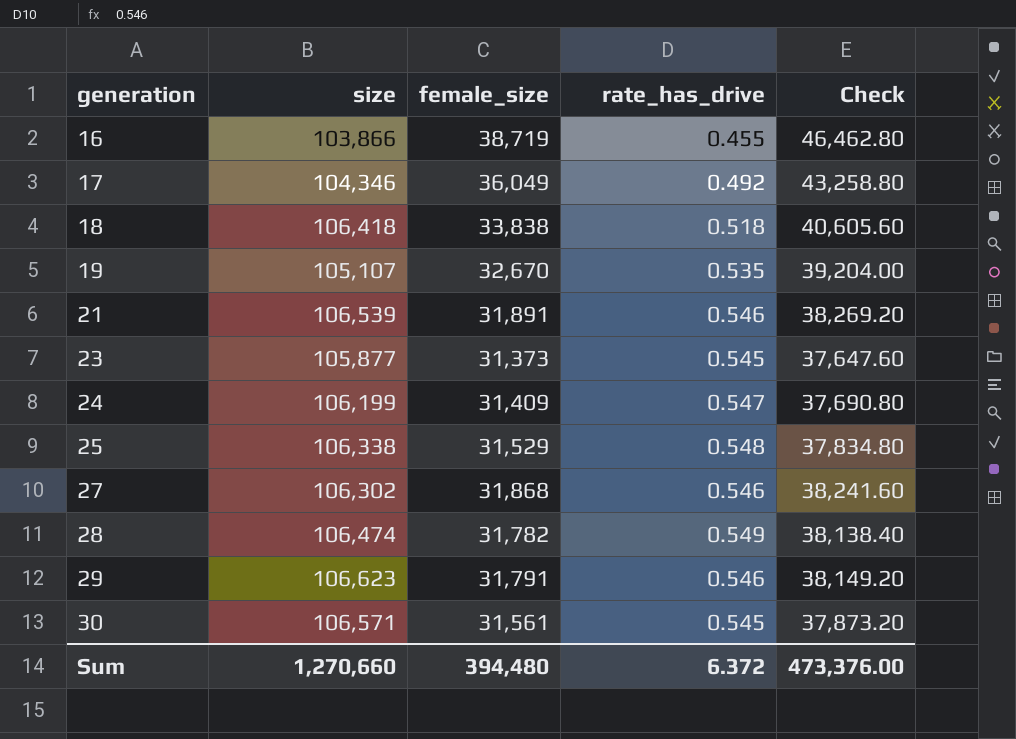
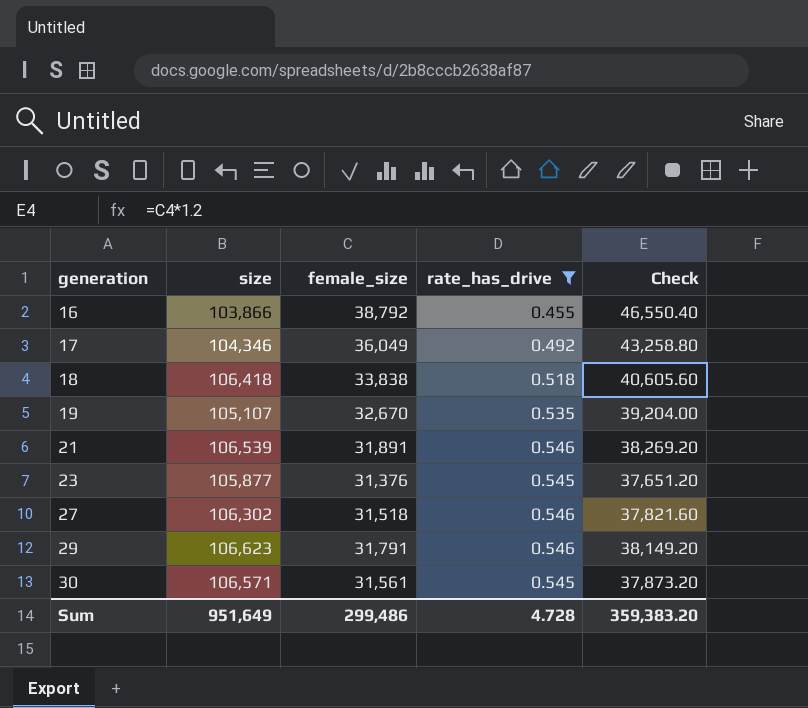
filter: none -> rate_has_drive <= 0.546
16 | female_size: 38,719 -> 38,792
16 | Check: 46,462.80 -> 46,550.40
23 | female_size: 31,373 -> 31,376
23 | Check: 37,647.60 -> 37,651.20
27 | female_size: 31,868 -> 31,518
27 | Check: 38,241.60 -> 37,821.60
Sum | size: 1,270,660 -> 951,649
Sum | female_size: 394,480 -> 299,486
Sum | rate_has_drive: 6.372 -> 4.728
Sum | Check: 473,376.00 -> 359,383.20

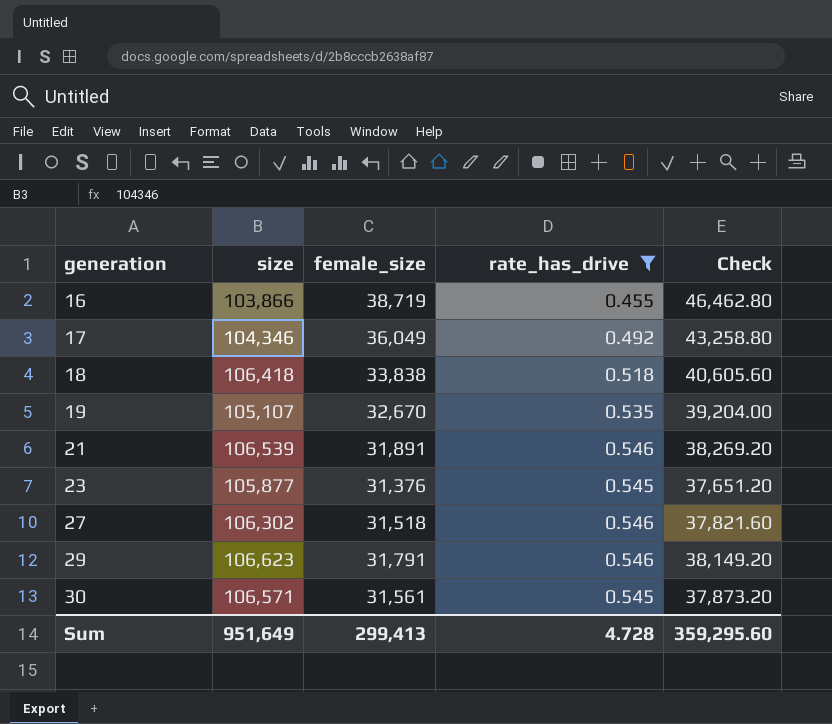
16 | female_size: 38,792 -> 38,719
16 | Check: 46,550.40 -> 46,462.80
Sum | female_size: 299,486 -> 299,413
Sum | Check: 359,383.20 -> 359,295.60

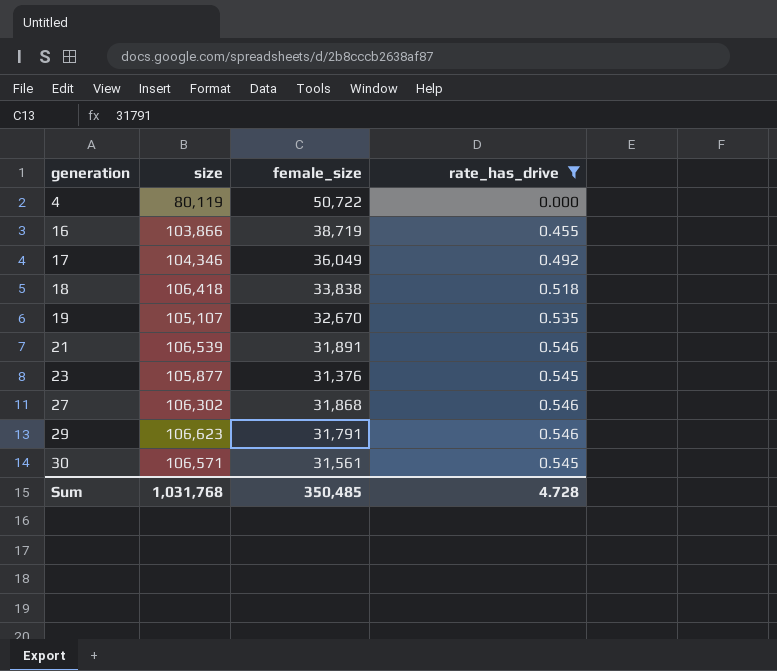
column Check | formula: [female_size] * 1.2 -> none
row 4: none -> 80,119 | 50,722 | 0.000
27 | female_size: 31,518 -> 31,868
Sum | size: 951,649 -> 1,031,768
Sum | female_size: 299,413 -> 350,485

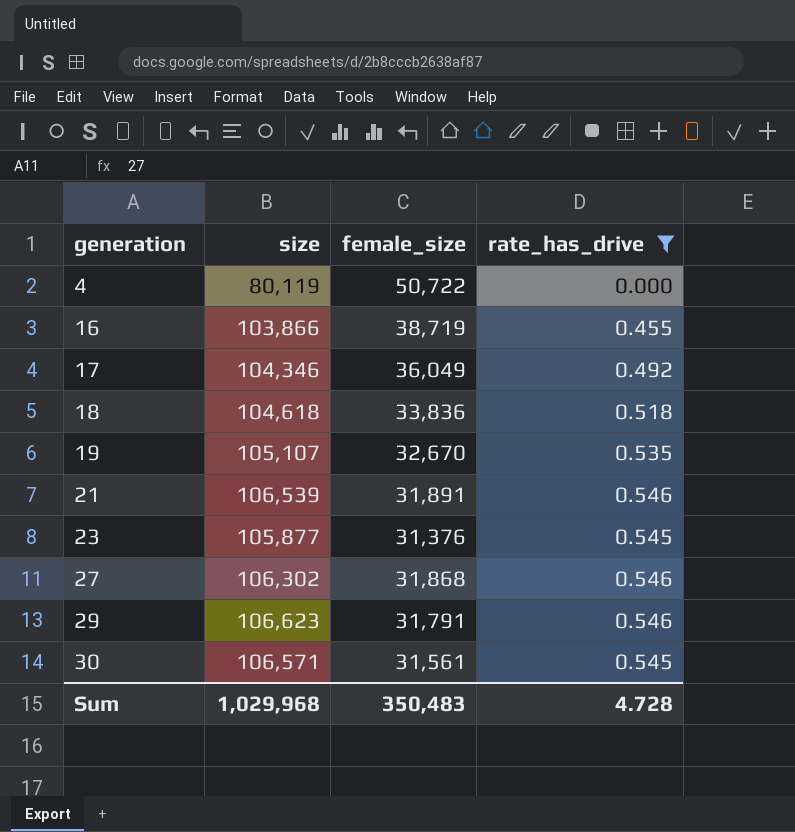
18 | size: 106,418 -> 104,618
18 | female_size: 33,838 -> 33,836
Sum | size: 1,031,768 -> 1,029,968
Sum | female_size: 350,485 -> 350,483

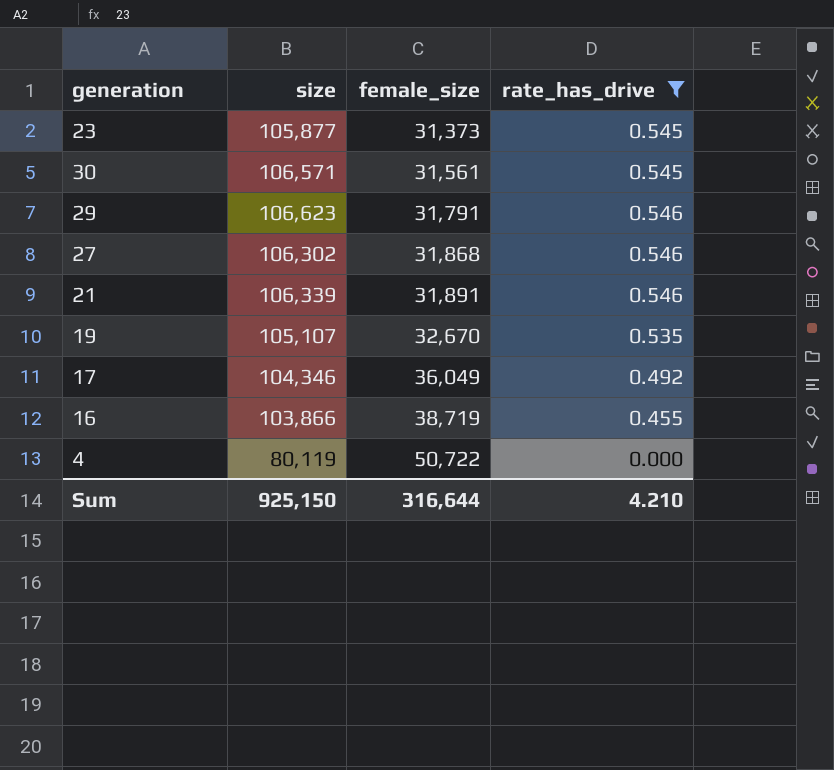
row order: generation ascending -> female_size ascending
row 18: 104,618 | 33,836 | 0.518 -> none
23 | female_size: 31,376 -> 31,373
21 | size: 106,539 -> 106,339
Sum | size: 1,029,968 -> 925,150
Sum | female_size: 350,483 -> 316,644
Sum | rate_has_drive: 4.728 -> 4.210

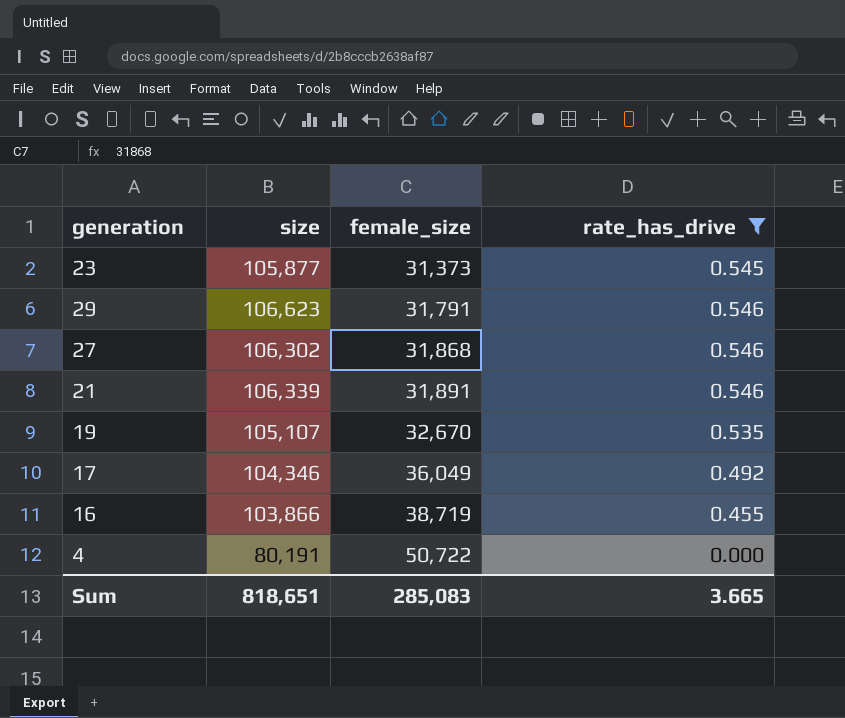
row 30: 106,571 | 31,561 | 0.545 -> none
4 | size: 80,119 -> 80,191
Sum | size: 925,150 -> 818,651
Sum | female_size: 316,644 -> 285,083
Sum | rate_has_drive: 4.210 -> 3.665

